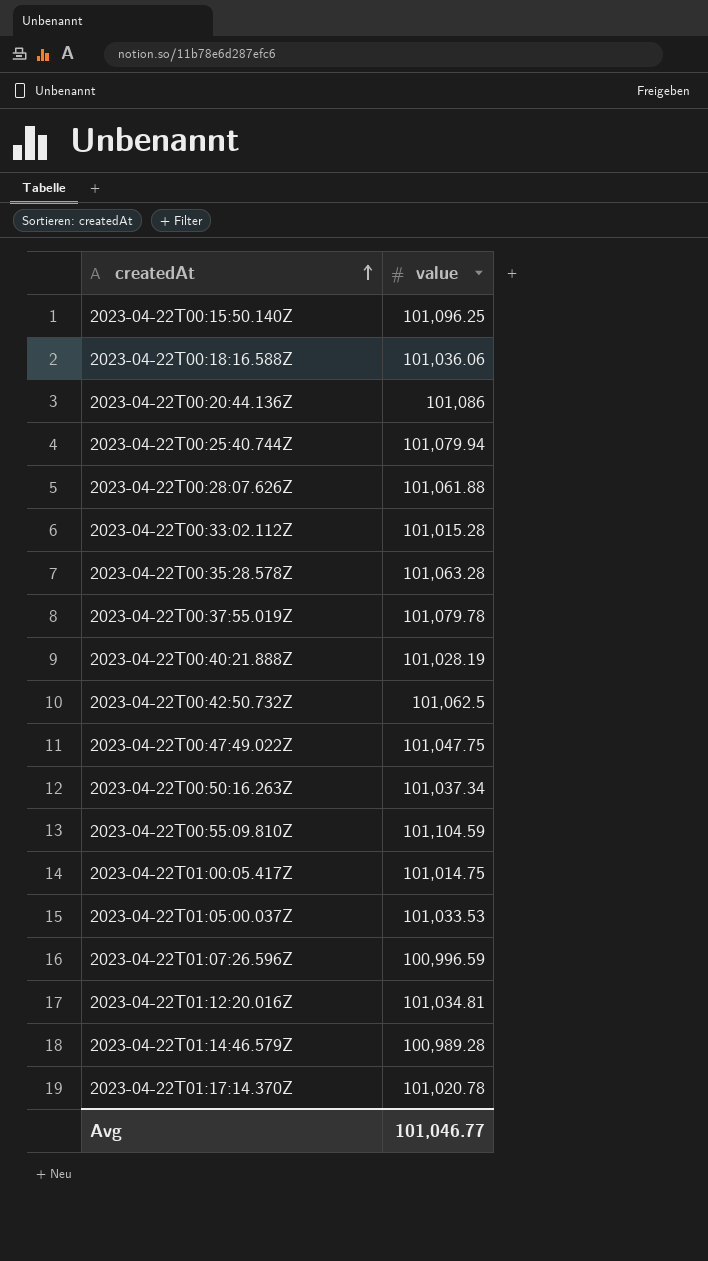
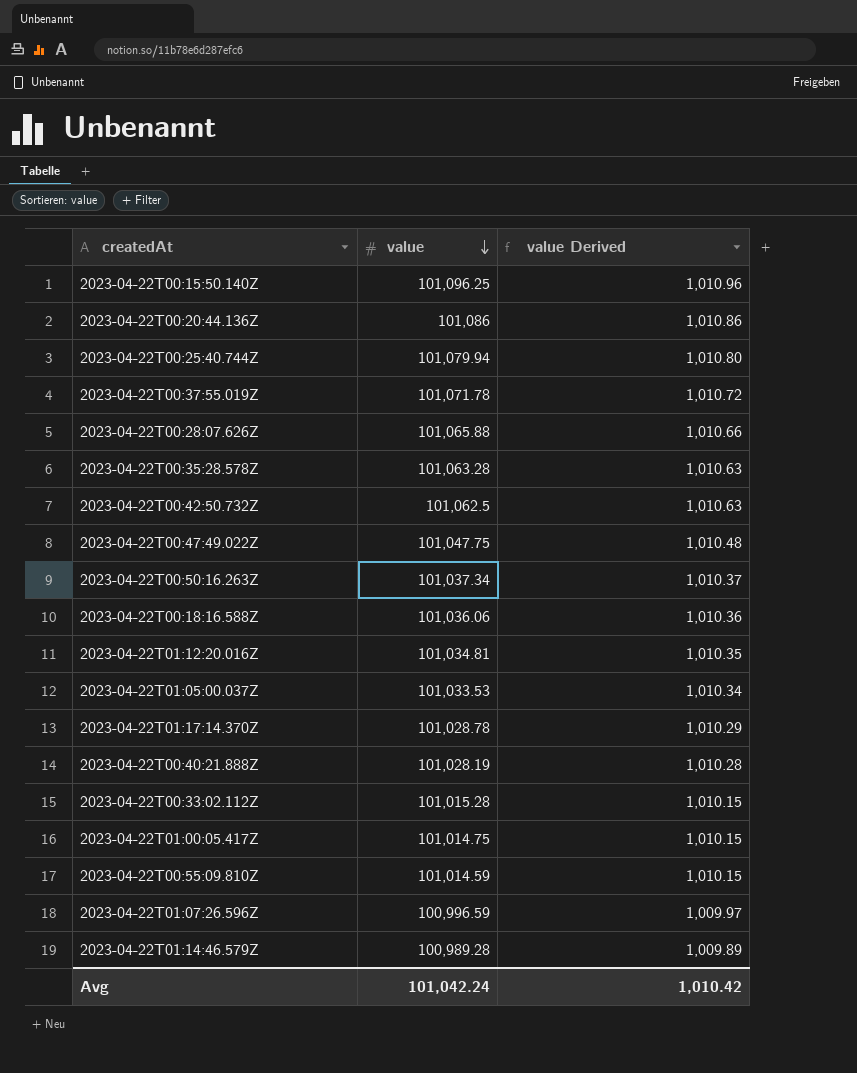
row order: createdAt ascending -> value descending
column value Derived | formula: none -> [value] * 0.01
2023-04-22T00:37:55.019Z | value: 101,079.78 -> 101,071.78
2023-04-22T00:28:07.626Z | value: 101,061.88 -> 101,065.88
2023-04-22T01:17:14.370Z | value: 101,020.78 -> 101,028.78
2023-04-22T00:55:09.810Z | value: 101,104.59 -> 101,014.59
Avg | value: 101,046.77 -> 101,042.24

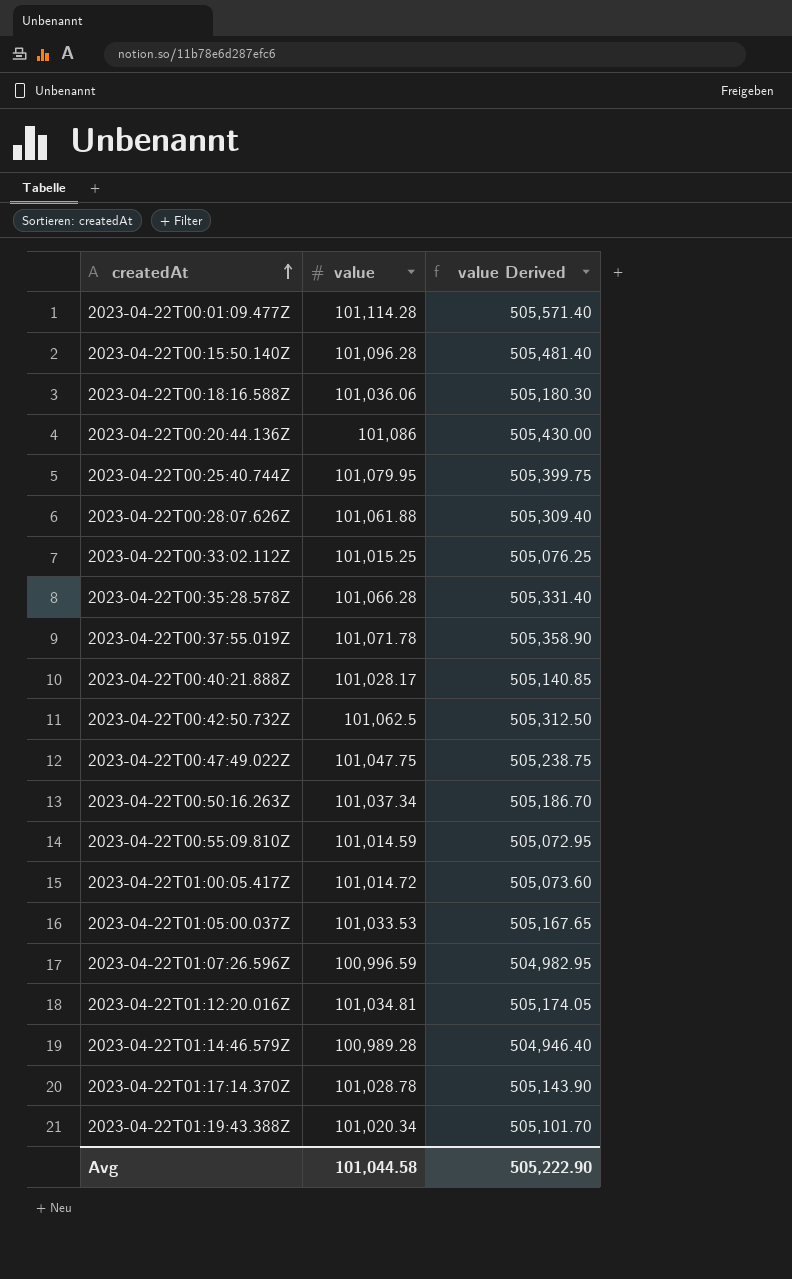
row order: value descending -> createdAt ascending
column value Derived | formula: [value] * 0.01 -> [value] * 5
row 2023-04-22T00:01:09.477Z: none -> 101,114.28 | 505,571.40
2023-04-22T00:15:50.140Z | value: 101,096.25 -> 101,096.28
2023-04-22T00:25:40.744Z | value: 101,079.94 -> 101,079.95
2023-04-22T00:28:07.626Z | value: 101,065.88 -> 101,061.88
2023-04-22T00:33:02.112Z | value: 101,015.28 -> 101,015.25
2023-04-22T00:35:28.578Z | value: 101,063.28 -> 101,066.28
2023-04-22T00:40:21.888Z | value: 101,028.19 -> 101,028.17
2023-04-22T01:00:05.417Z | value: 101,014.75 -> 101,014.72
row 2023-04-22T01:19:43.388Z: none -> 101,020.34 | 505,101.70
Avg | value: 101,042.24 -> 101,044.58
Avg | value Derived: 1,010.42 -> 505,222.90

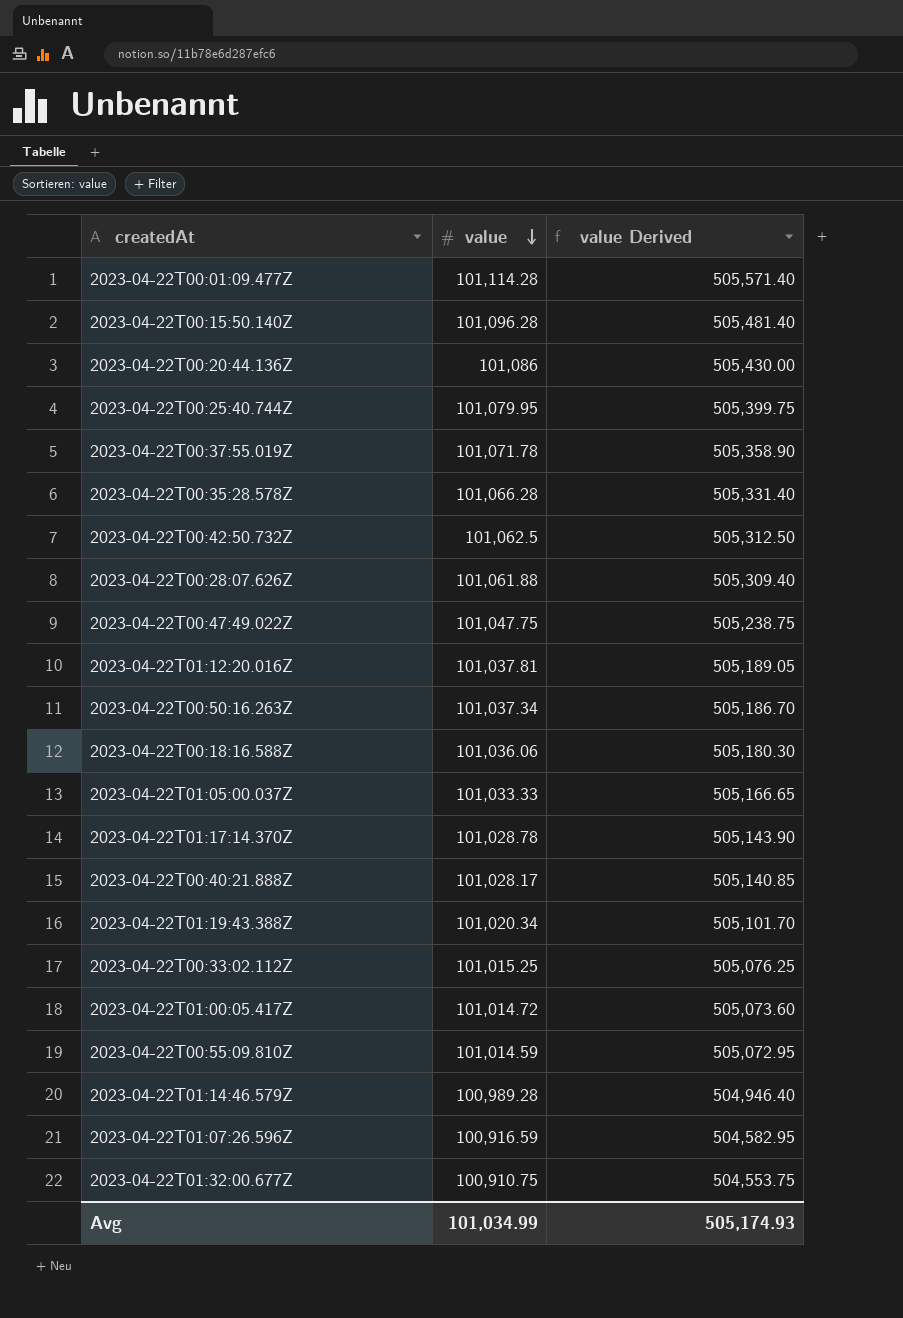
row order: createdAt ascending -> value descending
2023-04-22T01:12:20.016Z | value: 101,034.81 -> 101,037.81
2023-04-22T01:12:20.016Z | value Derived: 505,174.05 -> 505,189.05
2023-04-22T01:05:00.037Z | value: 101,033.53 -> 101,033.33
2023-04-22T01:05:00.037Z | value Derived: 505,167.65 -> 505,166.65
2023-04-22T01:07:26.596Z | value: 100,996.59 -> 100,916.59
2023-04-22T01:07:26.596Z | value Derived: 504,982.95 -> 504,582.95
row 2023-04-22T01:32:00.677Z: none -> 100,910.75 | 504,553.75
Avg | value: 101,044.58 -> 101,034.99
Avg | value Derived: 505,222.90 -> 505,174.93

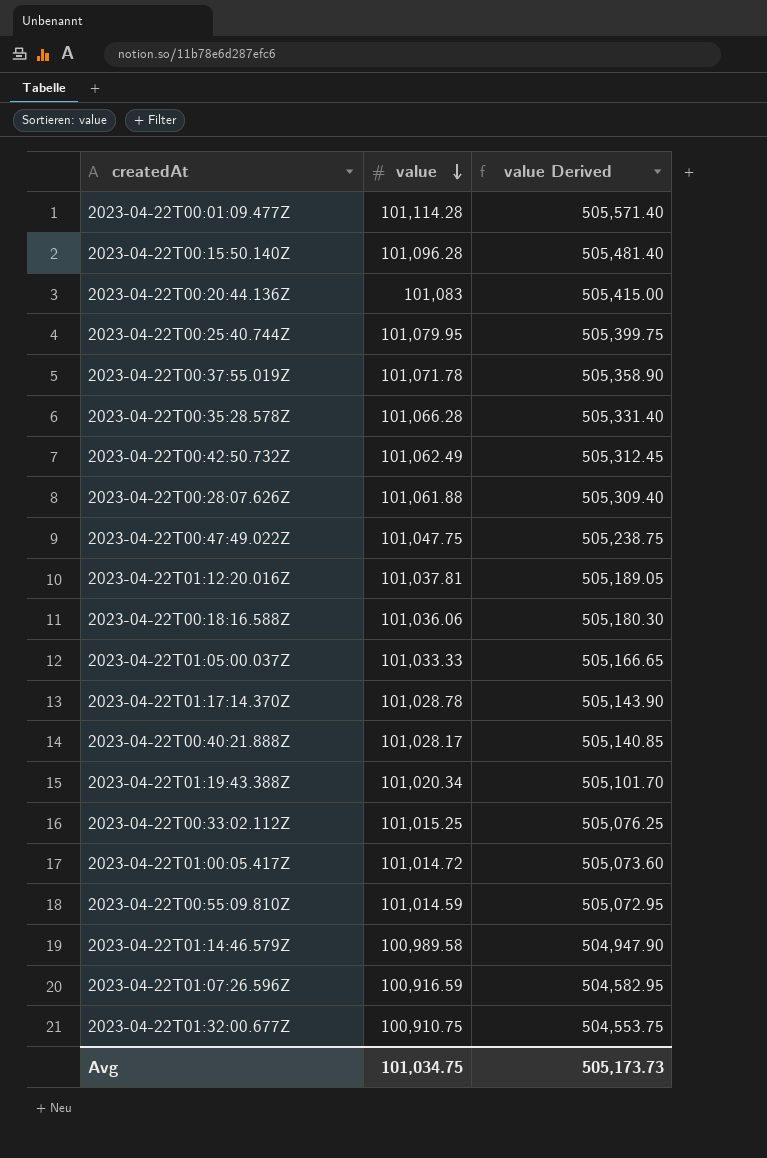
row 2023-04-22T00:50:16.263Z: 101,037.34 | 505,186.70 -> none
2023-04-22T00:20:44.136Z | value: 101,086 -> 101,083
2023-04-22T00:20:44.136Z | value Derived: 505,430.00 -> 505,415.00
2023-04-22T00:42:50.732Z | value: 101,062.5 -> 101,062.49
2023-04-22T00:42:50.732Z | value Derived: 505,312.50 -> 505,312.45
2023-04-22T01:14:46.579Z | value: 100,989.28 -> 100,989.58
2023-04-22T01:14:46.579Z | value Derived: 504,946.40 -> 504,947.90
Avg | value: 101,034.99 -> 101,034.75
Avg | value Derived: 505,174.93 -> 505,173.73

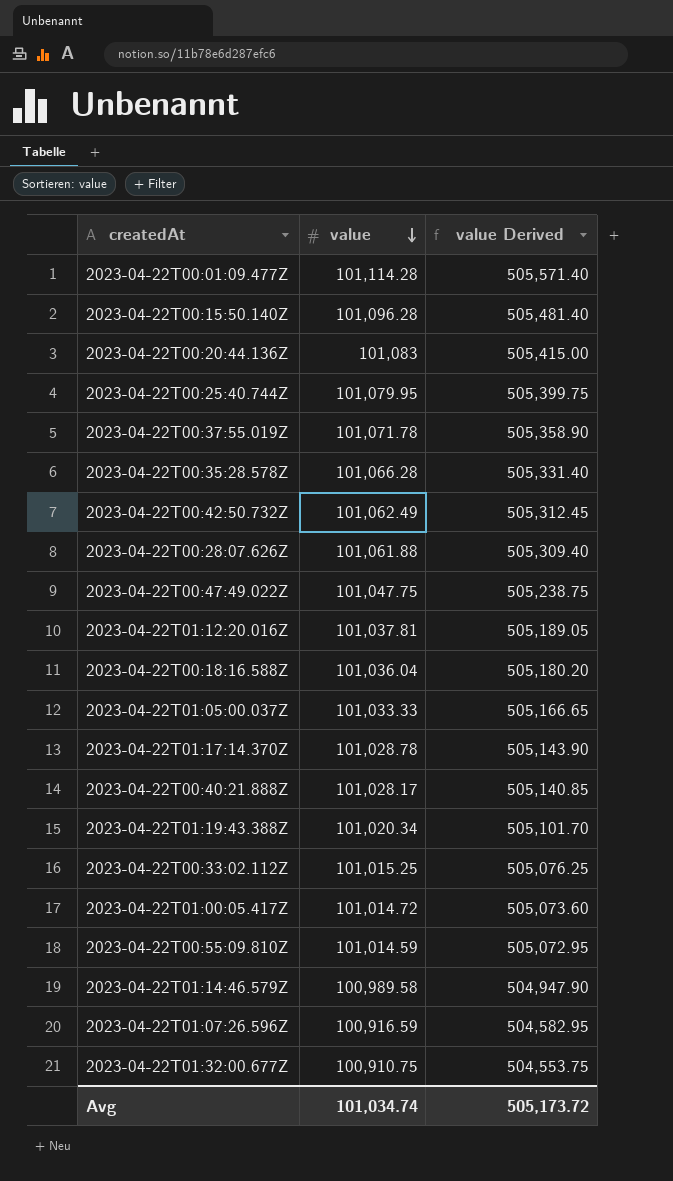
2023-04-22T00:18:16.588Z | value: 101,036.06 -> 101,036.04
2023-04-22T00:18:16.588Z | value Derived: 505,180.30 -> 505,180.20
Avg | value: 101,034.75 -> 101,034.74
Avg | value Derived: 505,173.73 -> 505,173.72

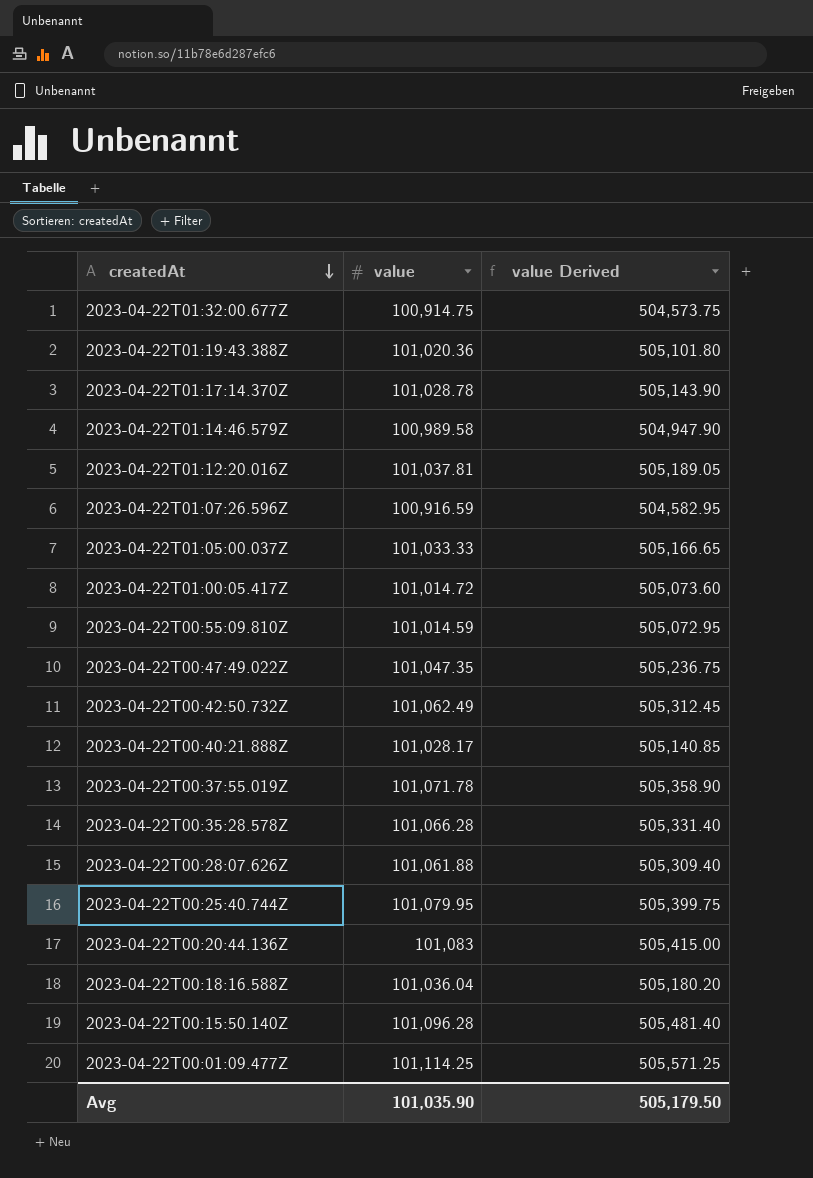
row order: value descending -> createdAt descending
row 2023-04-22T00:33:02.112Z: 101,015.25 | 505,076.25 -> none
2023-04-22T01:32:00.677Z | value: 100,910.75 -> 100,914.75
2023-04-22T01:32:00.677Z | value Derived: 504,553.75 -> 504,573.75
2023-04-22T01:19:43.388Z | value: 101,020.34 -> 101,020.36
2023-04-22T01:19:43.388Z | value Derived: 505,101.70 -> 505,101.80
2023-04-22T00:47:49.022Z | value: 101,047.75 -> 101,047.35
2023-04-22T00:47:49.022Z | value Derived: 505,238.75 -> 505,236.75
2023-04-22T00:01:09.477Z | value: 101,114.28 -> 101,114.25
2023-04-22T00:01:09.477Z | value Derived: 505,571.40 -> 505,571.25
Avg | value: 101,034.74 -> 101,035.90
Avg | value Derived: 505,173.72 -> 505,179.50

